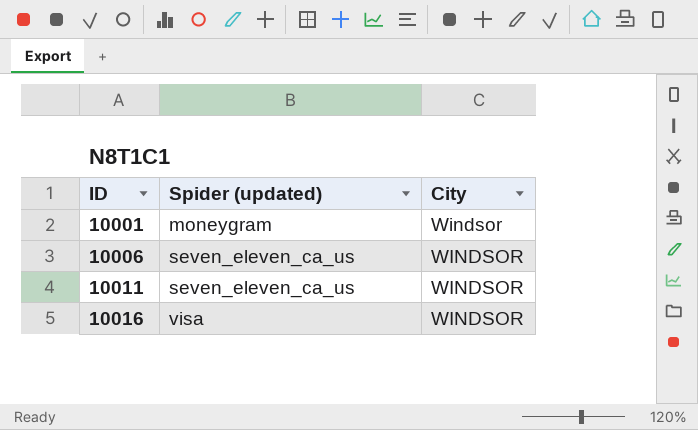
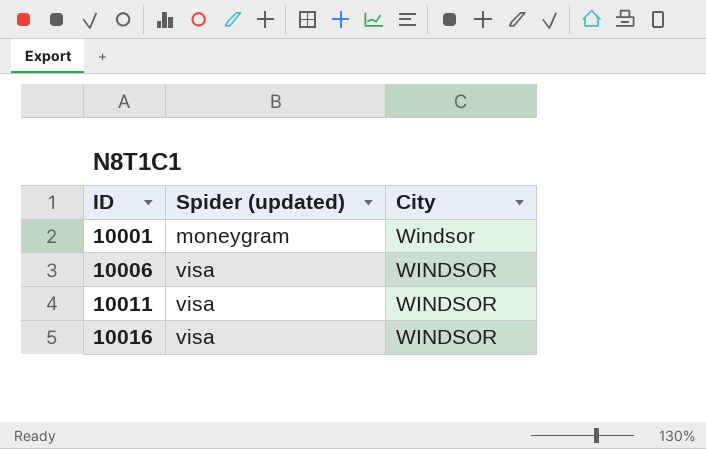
10006 | Spider (updated): seven_eleven_ca_us -> visa
10011 | Spider (updated): seven_eleven_ca_us -> visa

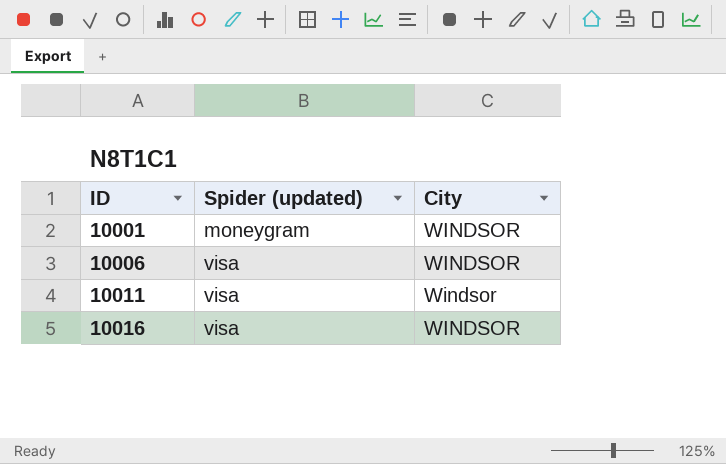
10001 | City: Windsor -> WINDSOR
10011 | City: WINDSOR -> Windsor

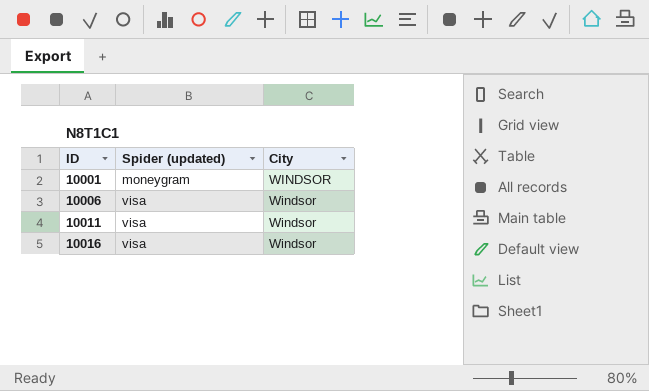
10006 | City: WINDSOR -> Windsor
10016 | City: WINDSOR -> Windsor

